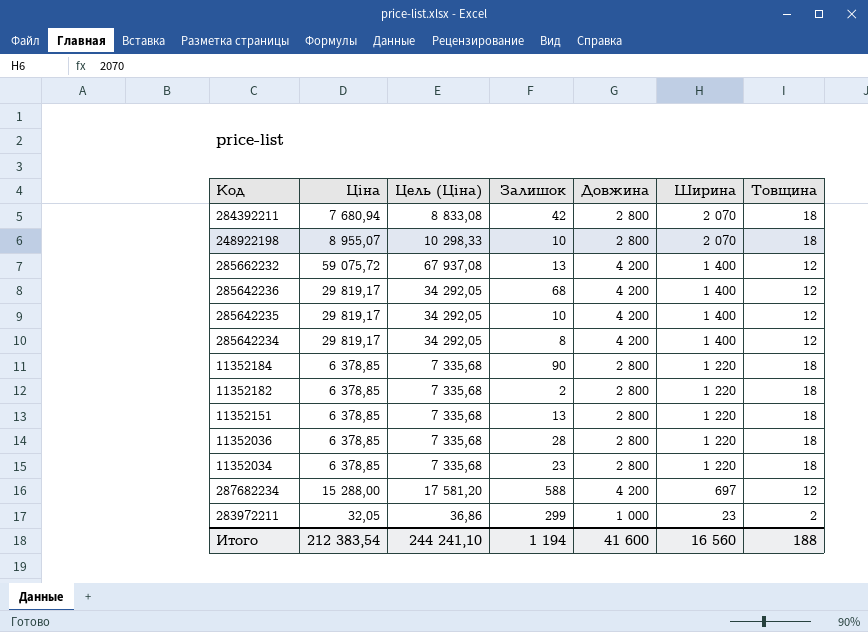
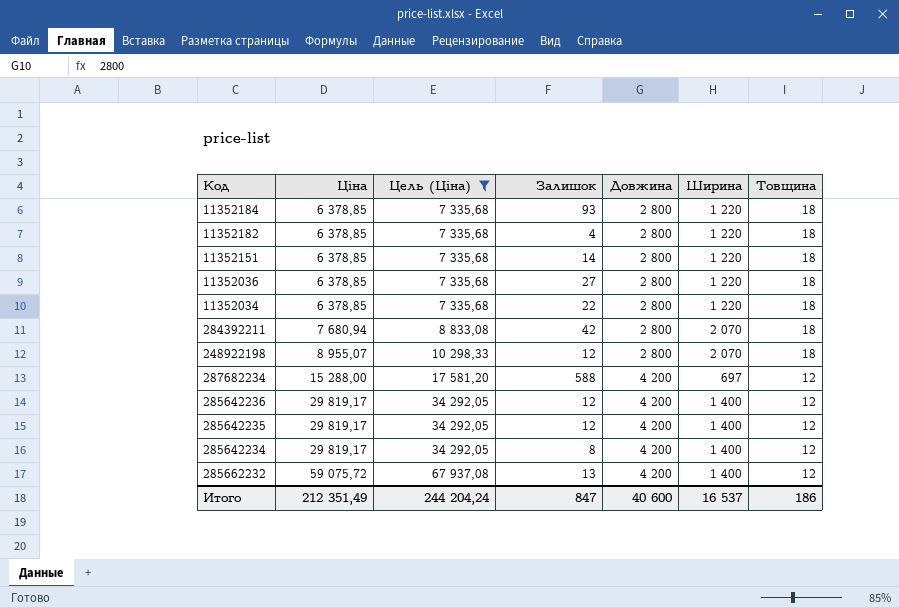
filter: none -> Цель (Ціна) != 36,86
row order: Ширина descending -> Ціна ascending
11352184 | Залишок: 90 -> 93
11352182 | Залишок: 2 -> 4
11352151 | Залишок: 13 -> 14
11352036 | Залишок: 28 -> 27
11352034 | Залишок: 23 -> 22
248922198 | Залишок: 10 -> 12
285642236 | Залишок: 68 -> 12
285642235 | Залишок: 10 -> 12
Итого | Ціна: 212 383,54 -> 212 351,49
Итого | Цель (Ціна): 244 241,10 -> 244 204,24
Итого | Залишок: 1 194 -> 847
Итого | Довжина: 41 600 -> 40 600
Итого | Ширина: 16 560 -> 16 537
Итого | Товщина: 188 -> 186

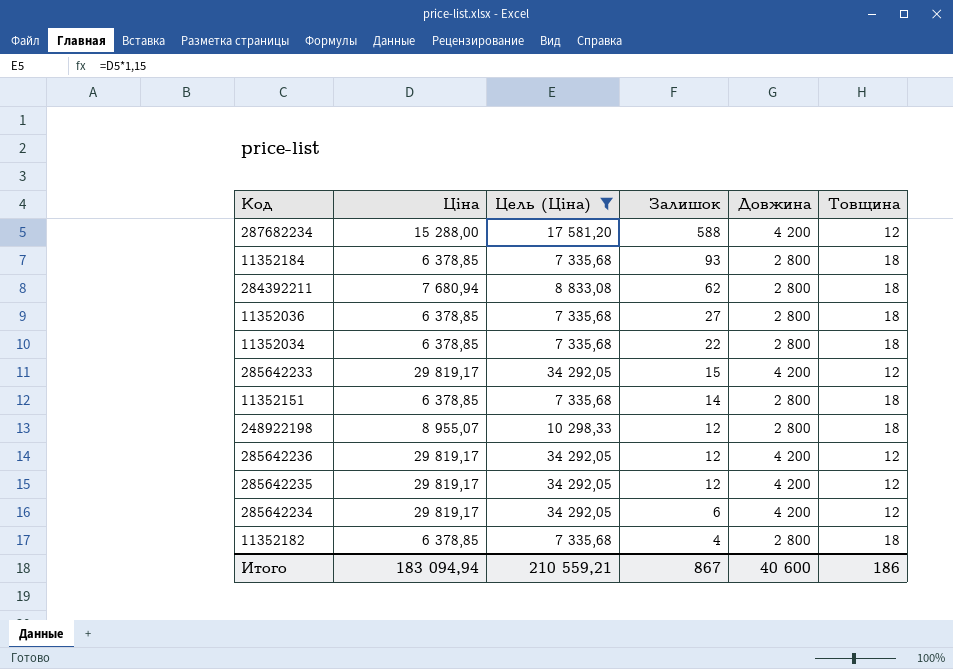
row order: Ціна ascending -> Залишок descending
column Ширина | position: 6 -> none
row 285662232: 59 075,72 | 67 937,08 | 13 | 4 200 | 1 400 | 12 -> none
284392211 | Залишок: 42 -> 62
row 285642233: none -> 29 819,17 | 34 292,05 | 15 | 4 200 | 12
285642234 | Залишок: 8 -> 6
Итого | Ціна: 212 351,49 -> 183 094,94
Итого | Цель (Ціна): 244 204,24 -> 210 559,21
Итого | Залишок: 847 -> 867

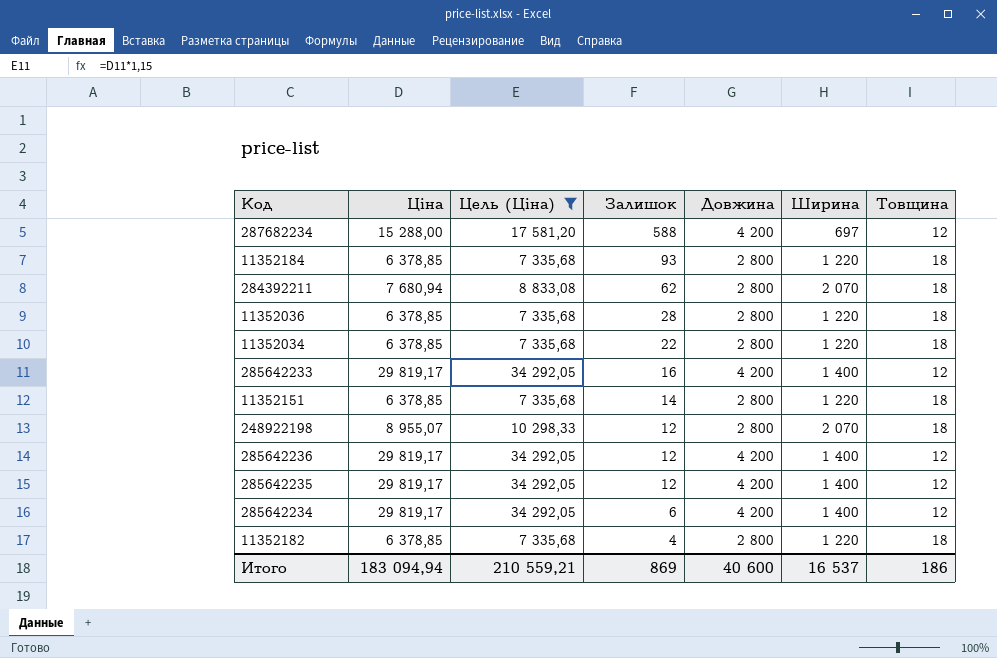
column Ширина | position: none -> 6
11352036 | Залишок: 27 -> 28
285642233 | Залишок: 15 -> 16
Итого | Залишок: 867 -> 869

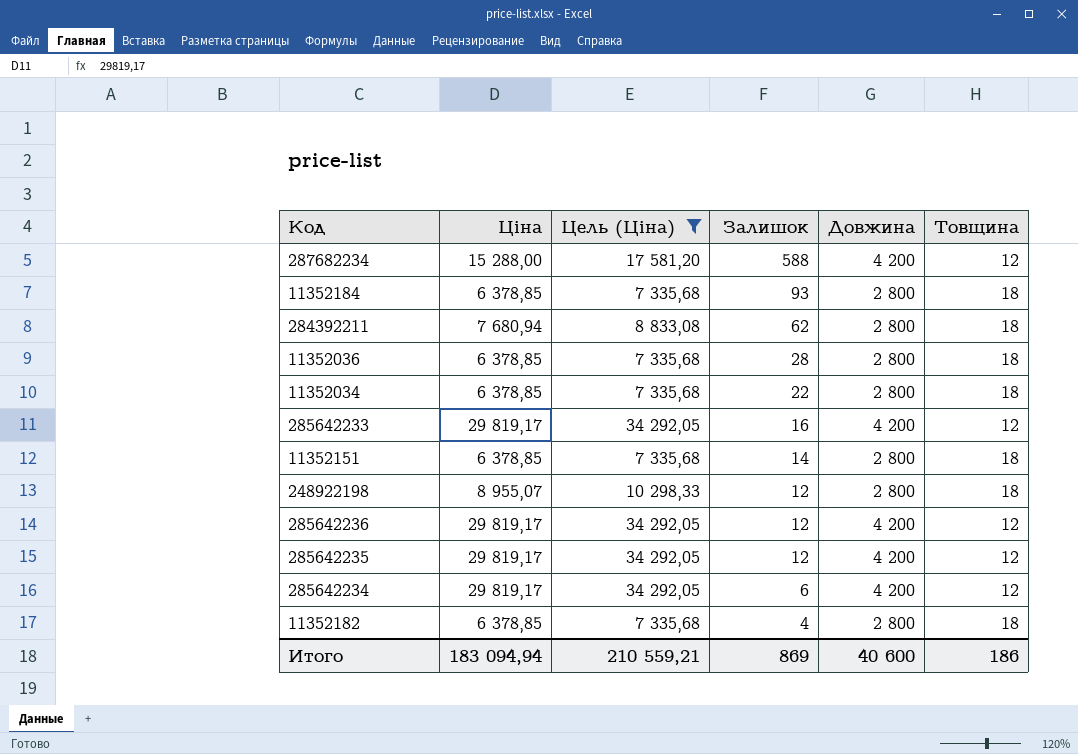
column Ширина | position: 6 -> none

